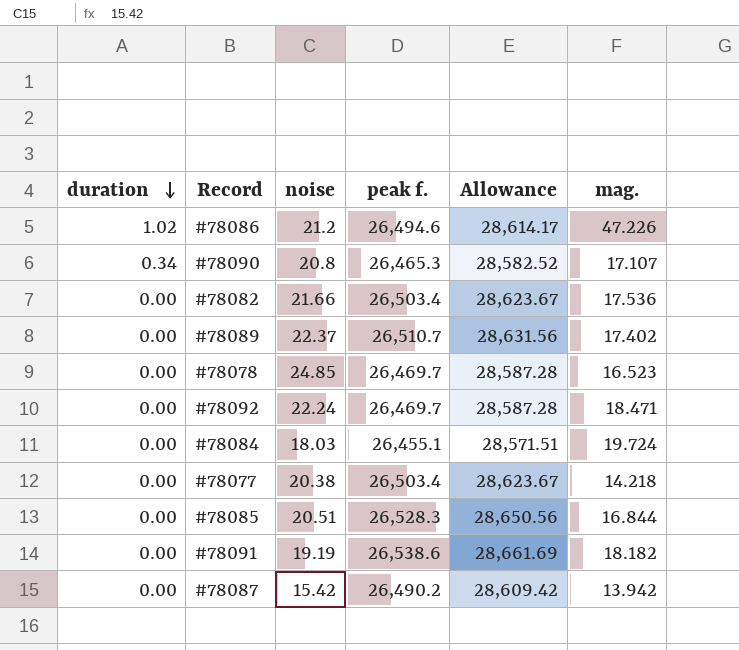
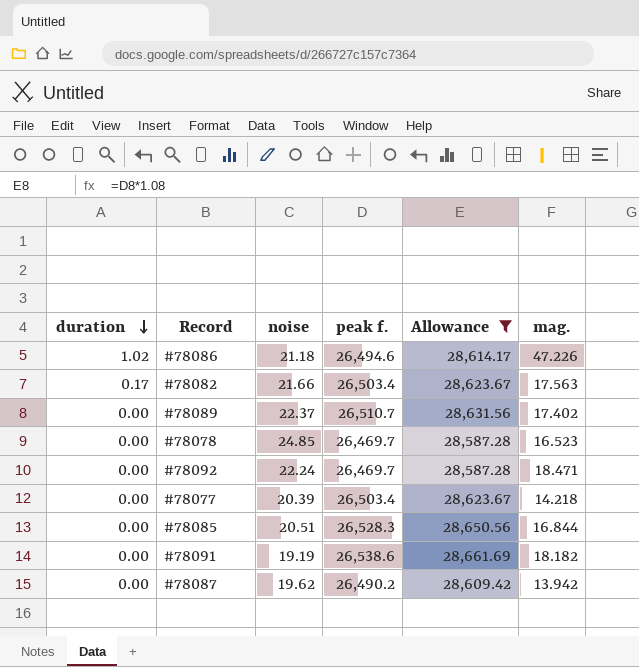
filter: none -> Allowance >= 28,587.28
#78086 | noise: 21.2 -> 21.18
#78082 | duration: 0.00 -> 0.17
#78082 | mag.: 17.536 -> 17.563
#78077 | noise: 20.38 -> 20.39
#78087 | noise: 15.42 -> 19.62

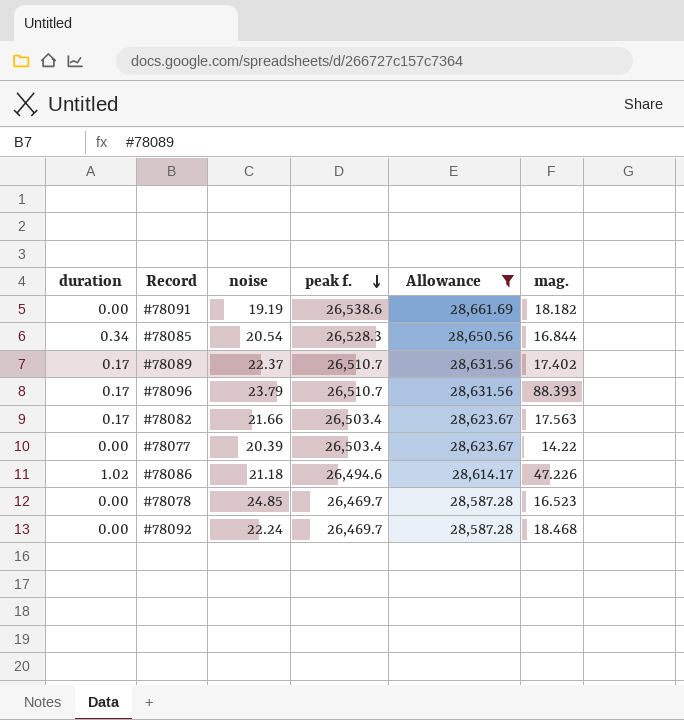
row order: duration descending -> peak f. descending
row #78087: 0.00 | 19.62 | 26,490.2 | 28,609.42 | 13.942 -> none
#78085 | duration: 0.00 -> 0.34
#78085 | noise: 20.51 -> 20.54
#78089 | duration: 0.00 -> 0.17
row #78096: none -> 0.17 | 23.79 | 26,510.7 | 28,631.56 | 88.393
#78077 | mag.: 14.218 -> 14.22
#78092 | mag.: 18.471 -> 18.468

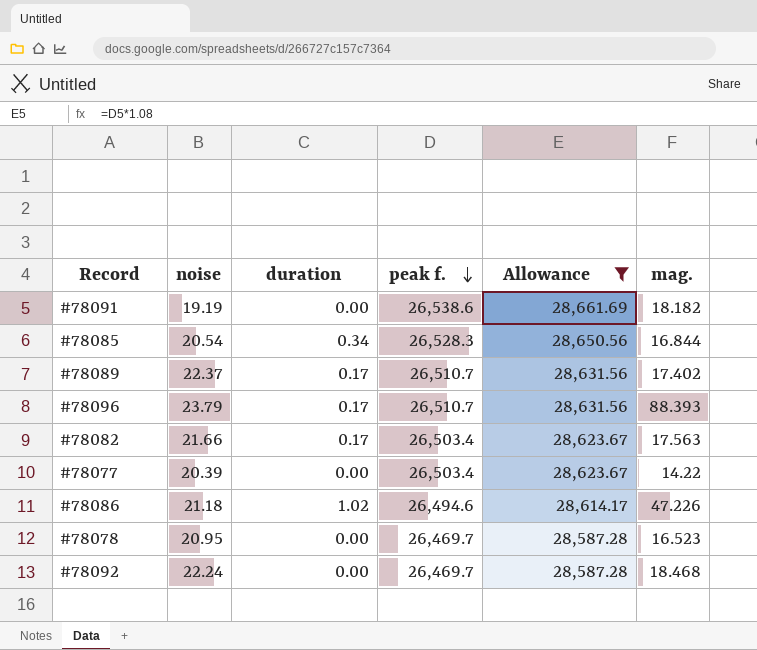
column duration | position: 1 -> 3
#78078 | noise: 24.85 -> 20.95

